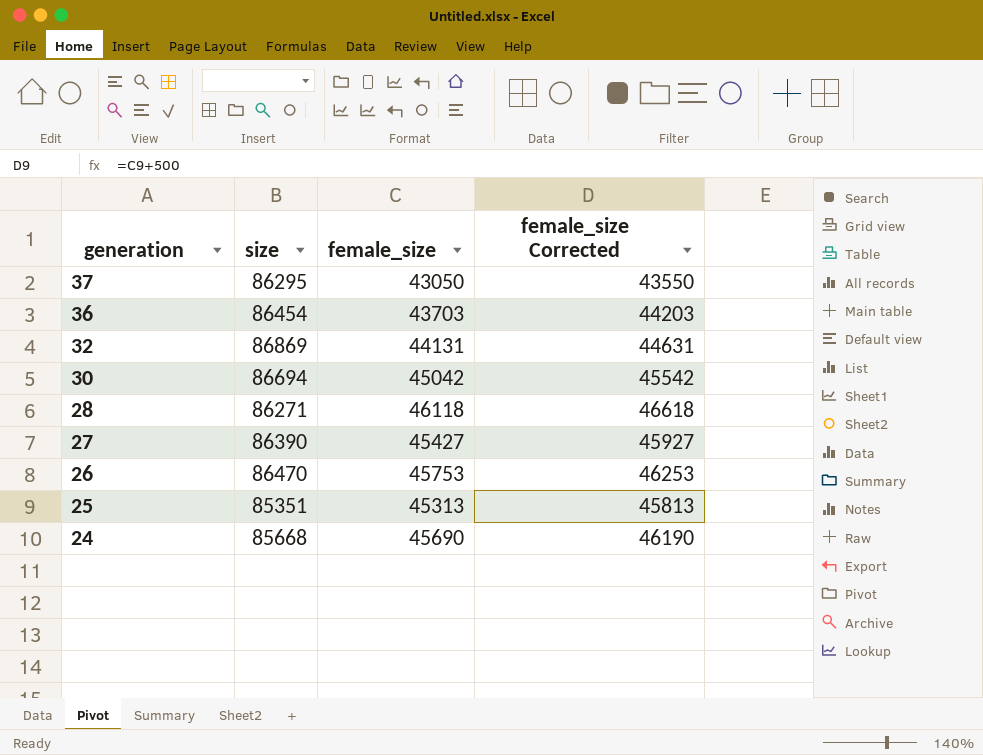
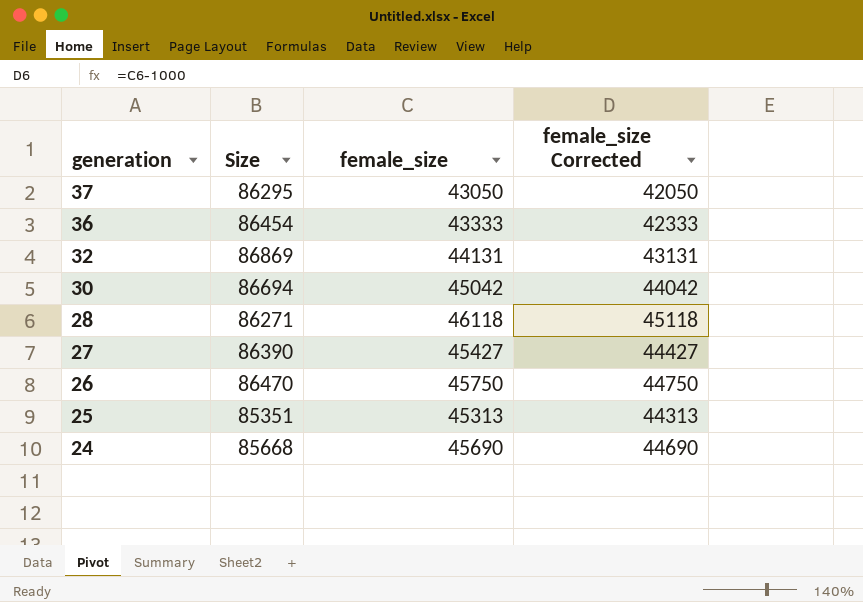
column name: size -> Size
column female_size Corrected | formula: [female_size] + 500 -> [female_size] - 1000
36 | female_size: 43703 -> 43333
26 | female_size: 45753 -> 45750

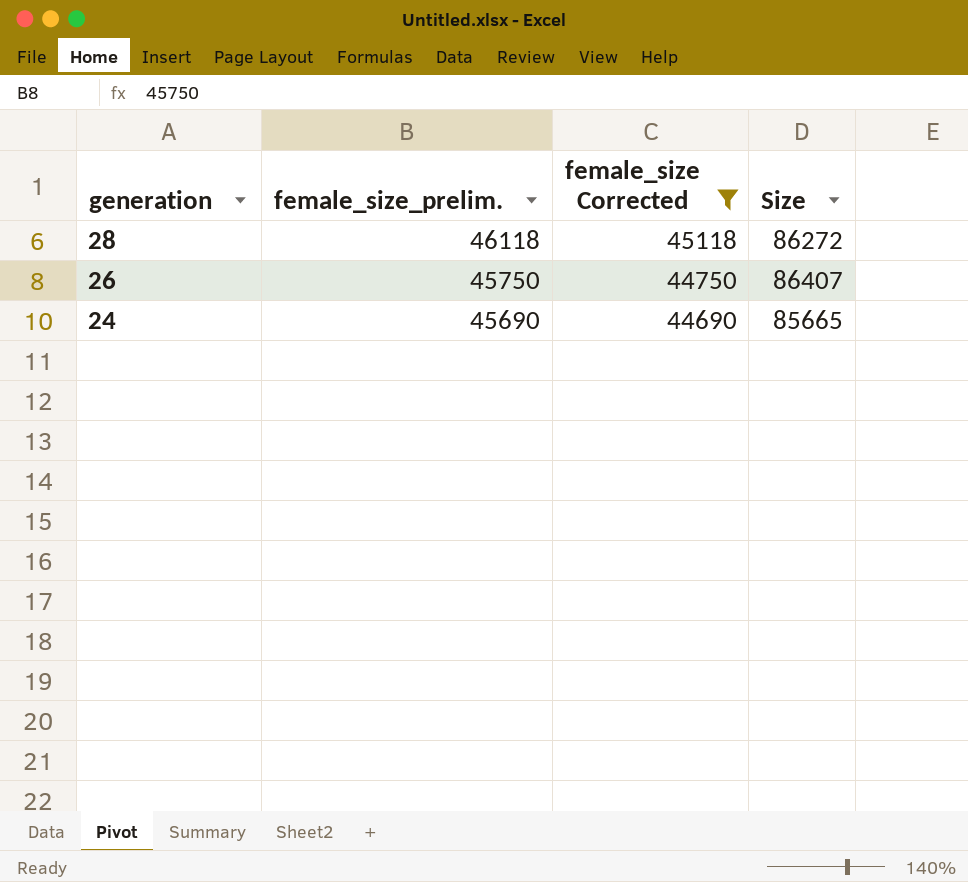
filter: none -> female_size Corrected >= 44690
column name: female_size -> female_size_prelim.
column Size | position: 2 -> 4
28 | Size: 86271 -> 86272
26 | Size: 86470 -> 86407
24 | Size: 85668 -> 85665

